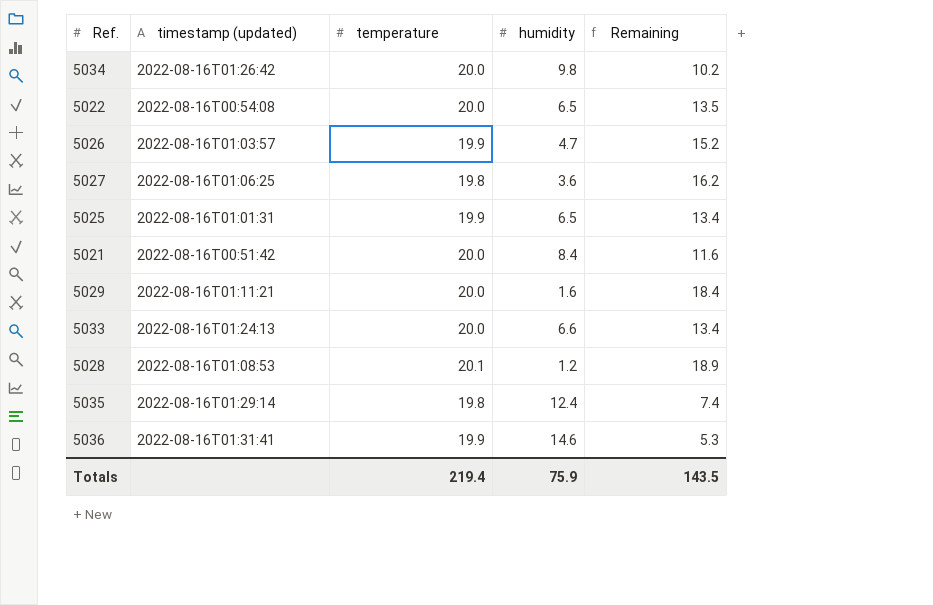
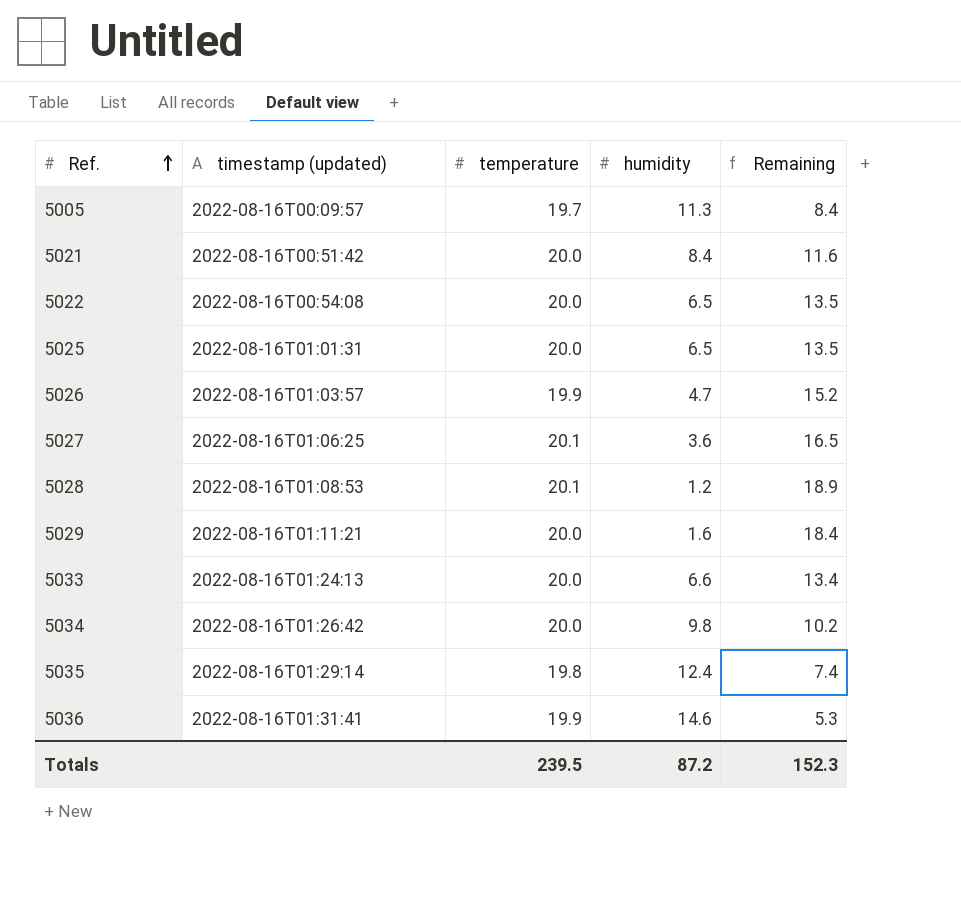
row order: none -> Ref. ascending
row 5005: none -> 2022-08-16T00:09:57 | 19.7 | 11.3 | 8.4
5025 | temperature: 19.9 -> 20.0
5025 | Remaining: 13.4 -> 13.5
5027 | temperature: 19.8 -> 20.1
5027 | Remaining: 16.2 -> 16.5
Totals | temperature: 219.4 -> 239.5
Totals | humidity: 75.9 -> 87.2
Totals | Remaining: 143.5 -> 152.3

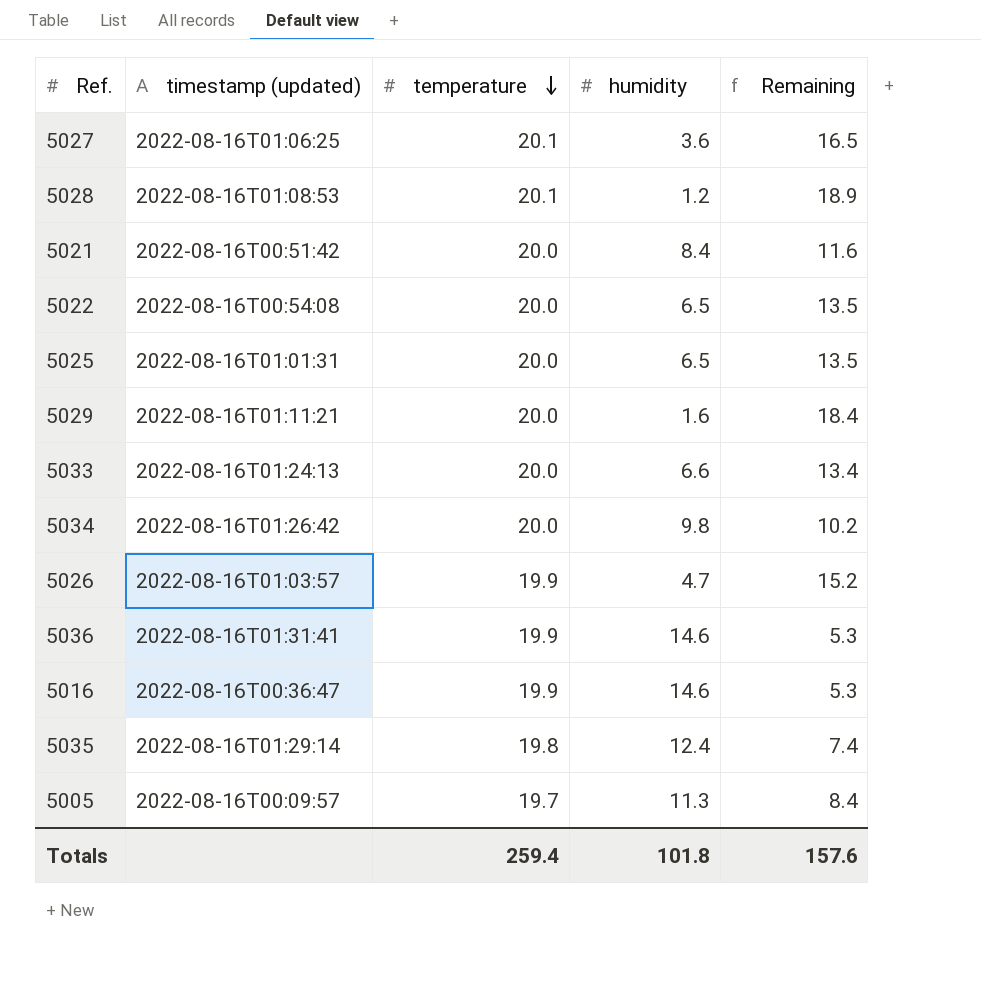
row order: Ref. ascending -> temperature descending
row 5016: none -> 2022-08-16T00:36:47 | 19.9 | 14.6 | 5.3
Totals | temperature: 239.5 -> 259.4
Totals | humidity: 87.2 -> 101.8
Totals | Remaining: 152.3 -> 157.6

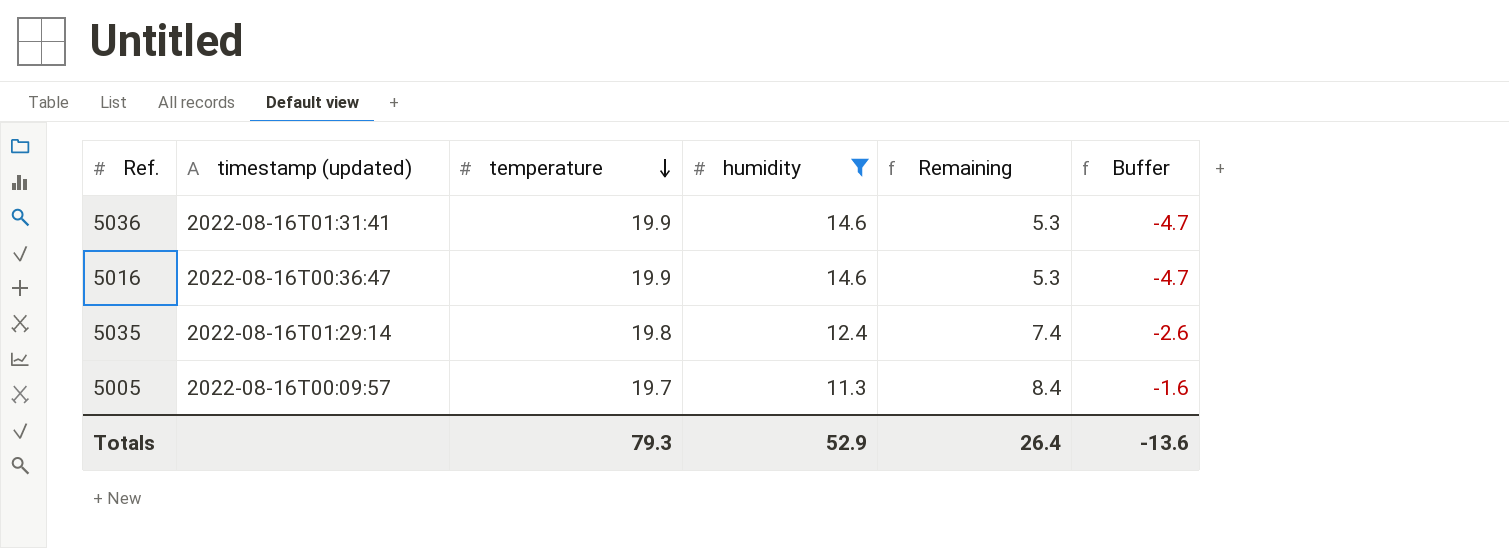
filter: none -> humidity >= 11.3
column Buffer | formula: none -> [Remaining] - 10
Totals | temperature: 259.4 -> 79.3
Totals | humidity: 101.8 -> 52.9
Totals | Remaining: 157.6 -> 26.4

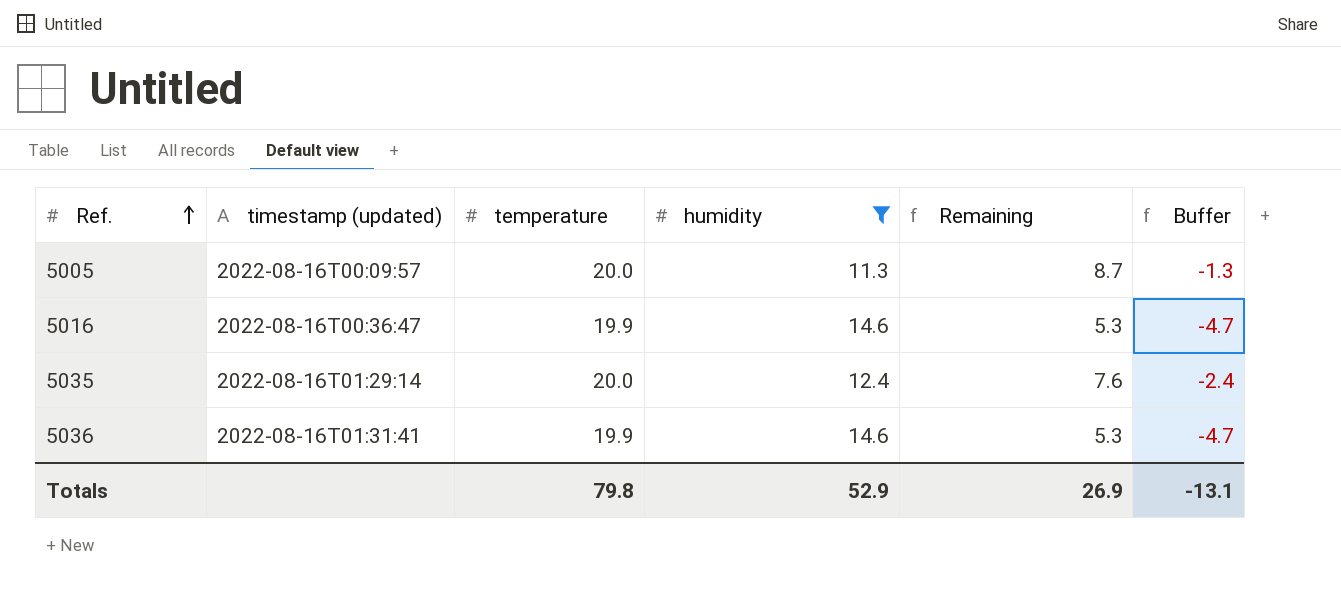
row order: temperature descending -> Ref. ascending
5005 | temperature: 19.7 -> 20.0
5005 | Remaining: 8.4 -> 8.7
5005 | Buffer: -1.6 -> -1.3
5035 | temperature: 19.8 -> 20.0
5035 | Remaining: 7.4 -> 7.6
5035 | Buffer: -2.6 -> -2.4
Totals | temperature: 79.3 -> 79.8
Totals | Remaining: 26.4 -> 26.9
Totals | Buffer: -13.6 -> -13.1

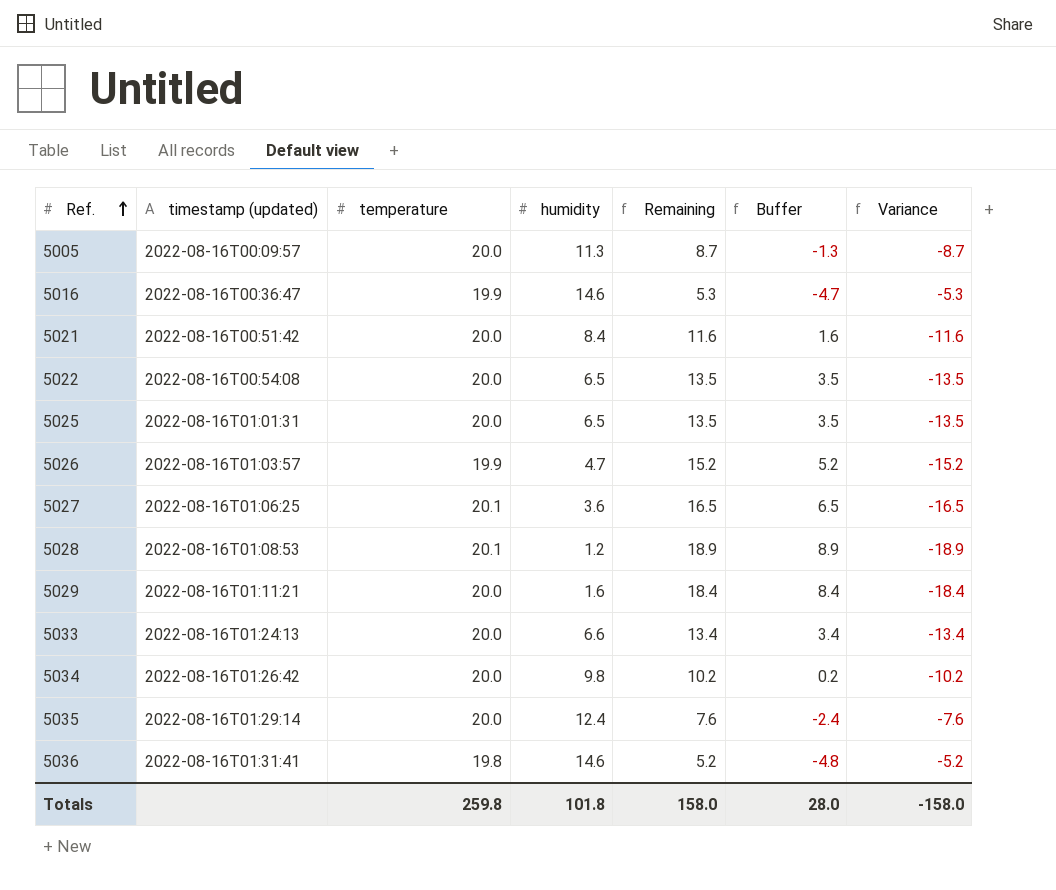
filter: humidity >= 11.3 -> none
column Variance | formula: none -> [humidity] - [temperature]
5036 | temperature: 19.9 -> 19.8
5036 | Remaining: 5.3 -> 5.2
5036 | Buffer: -4.7 -> -4.8
Totals | temperature: 79.8 -> 259.8
Totals | humidity: 52.9 -> 101.8
Totals | Remaining: 26.9 -> 158.0
Totals | Buffer: -13.1 -> 28.0

